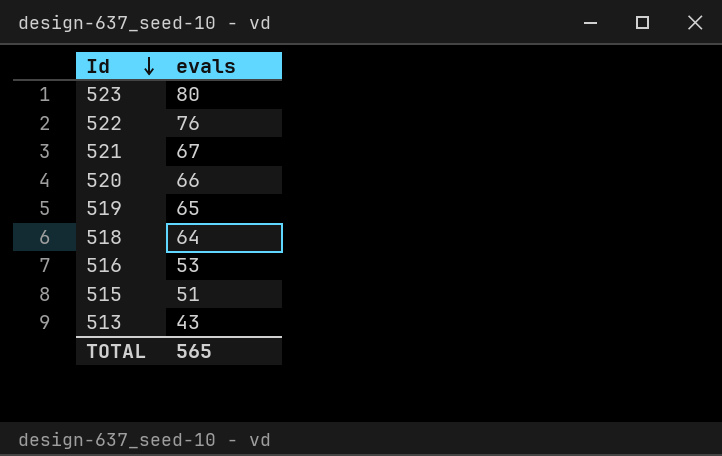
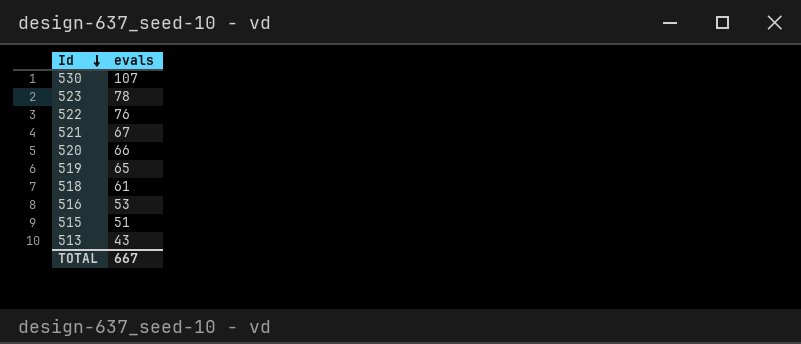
row 530: none -> 107
523 | evals: 80 -> 78
518 | evals: 64 -> 61
TOTAL | evals: 565 -> 667

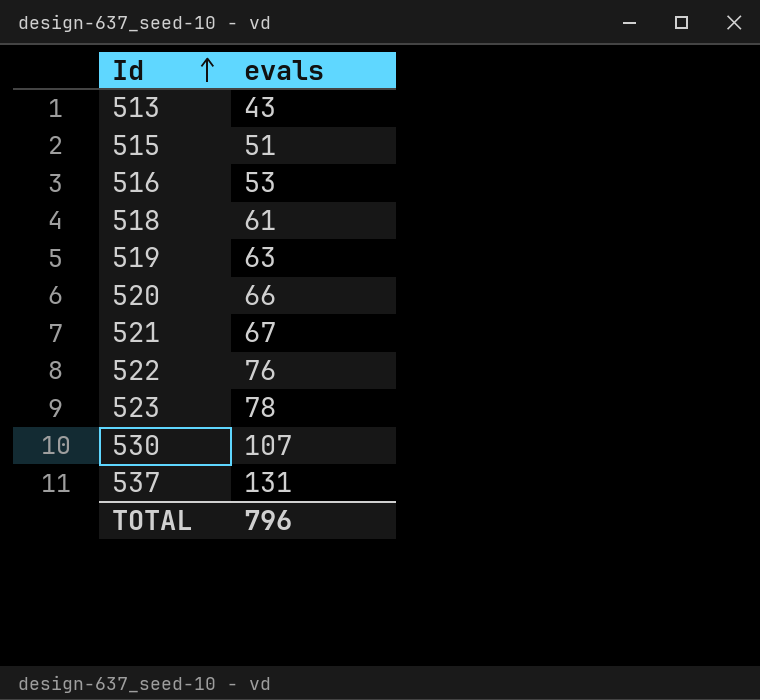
row order: Id descending -> Id ascending
519 | evals: 65 -> 63
row 537: none -> 131
TOTAL | evals: 667 -> 796

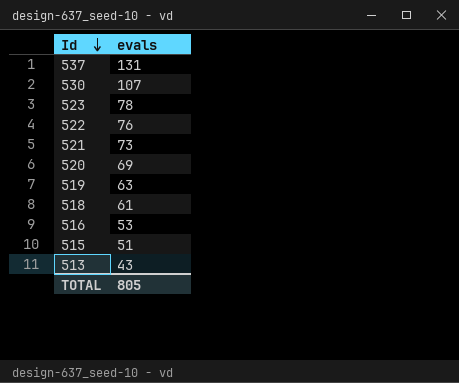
row order: Id ascending -> Id descending
521 | evals: 67 -> 73
520 | evals: 66 -> 69
TOTAL | evals: 796 -> 805

